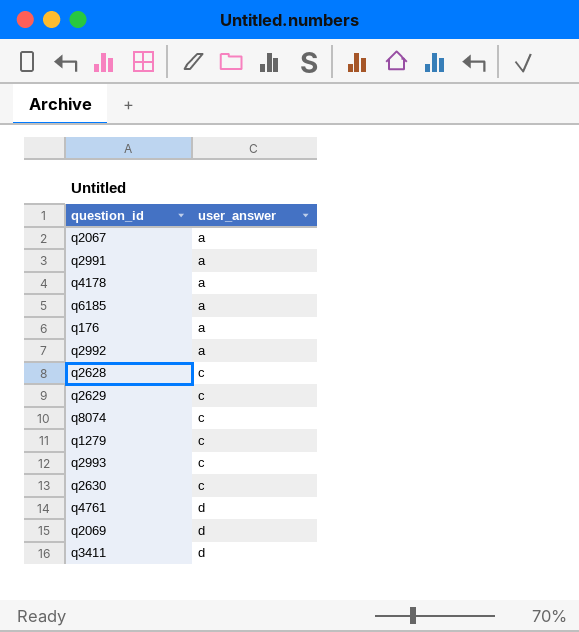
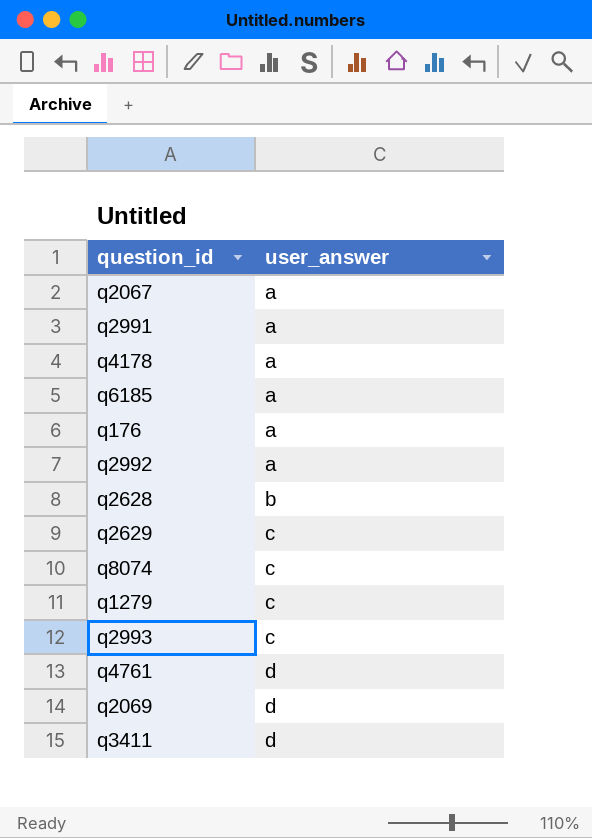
row q2630: c -> none
q2628 | user_answer: c -> b

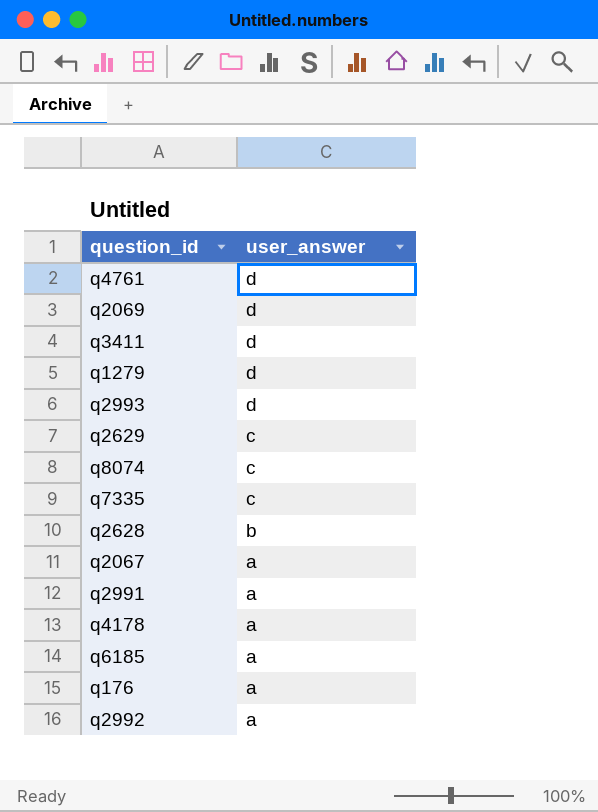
row order: user_answer ascending -> user_answer descending
q1279 | user_answer: c -> d
q2993 | user_answer: c -> d
row q7335: none -> c

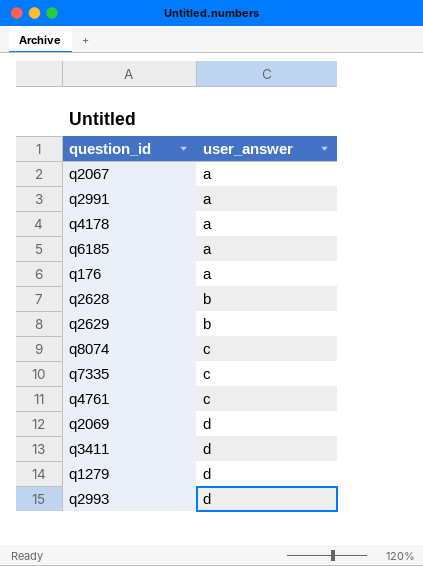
row order: user_answer descending -> user_answer ascending
row q2992: a -> none
q2629 | user_answer: c -> b
q4761 | user_answer: d -> c

